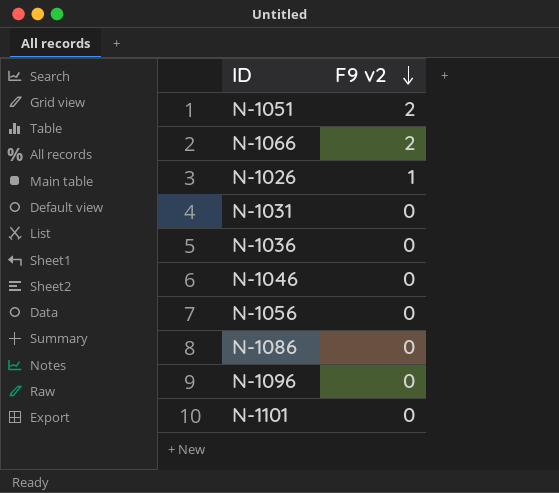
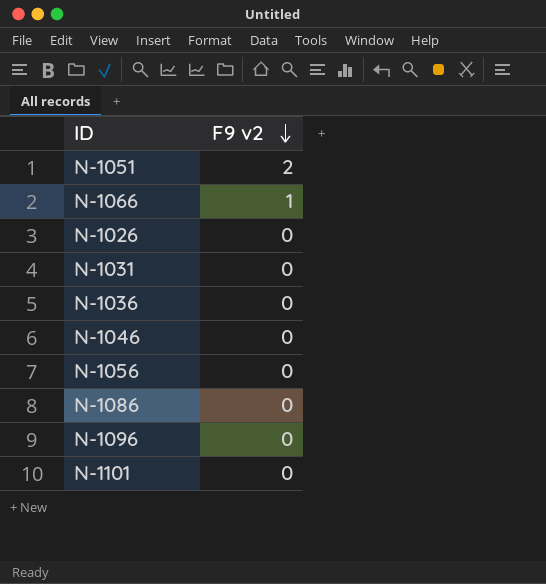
N-1066 | F9 v2: 2 -> 1
N-1026 | F9 v2: 1 -> 0

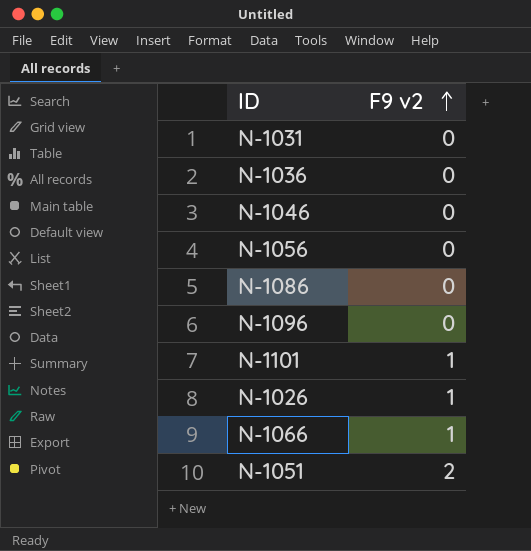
row order: F9 v2 descending -> F9 v2 ascending
N-1101 | F9 v2: 0 -> 1
N-1026 | F9 v2: 0 -> 1

